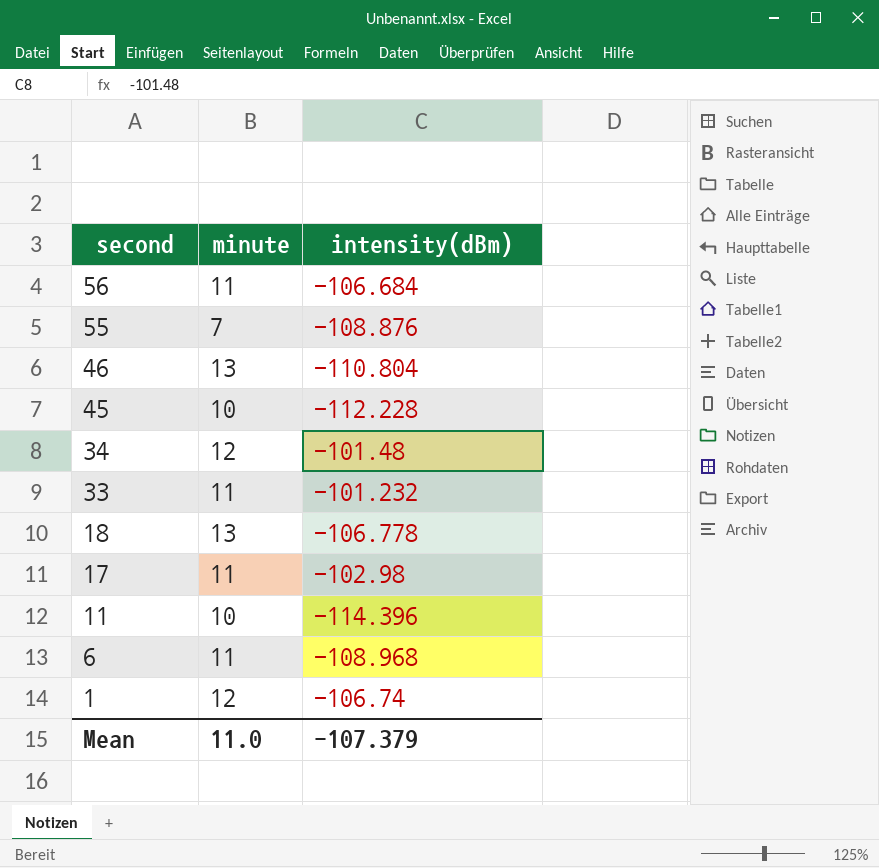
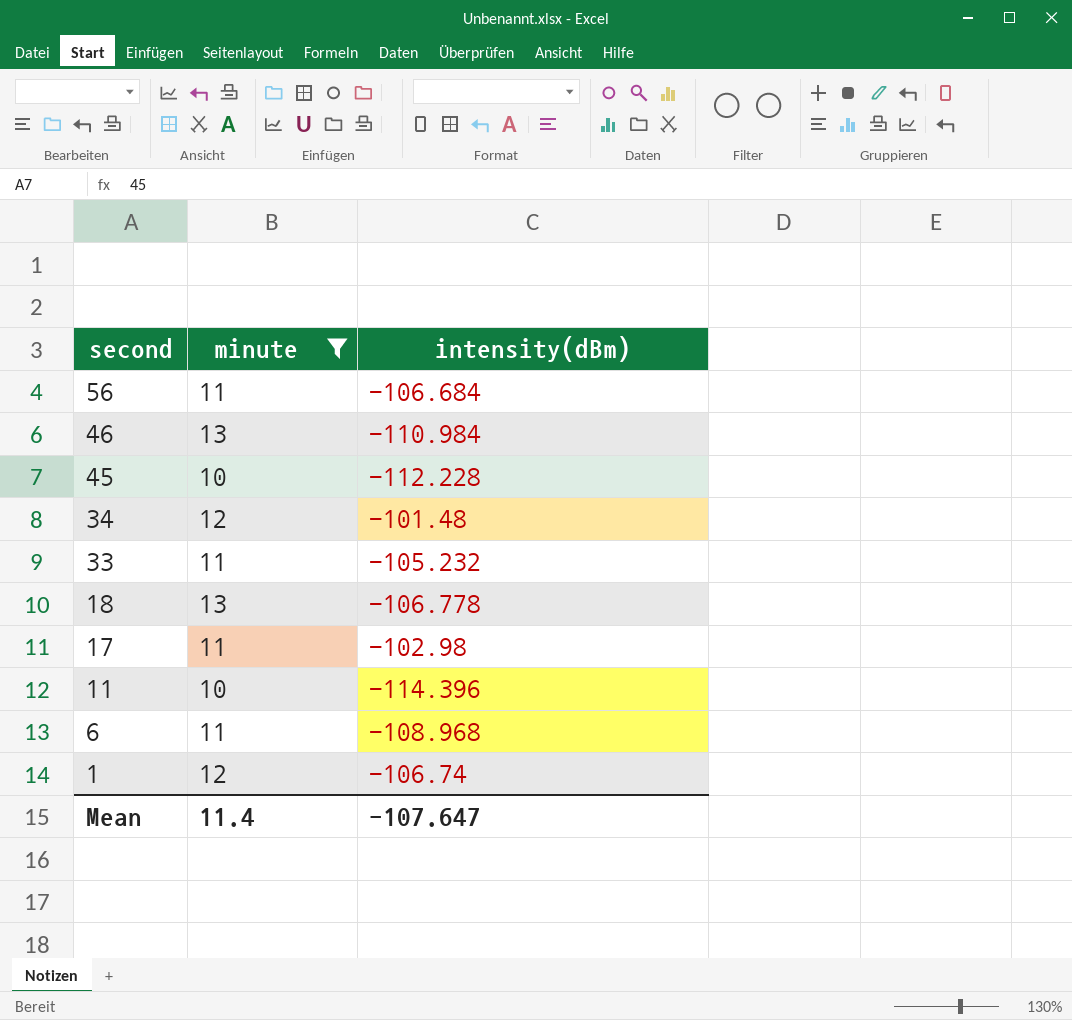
filter: none -> minute != 7
46 | intensity(dBm): -110.804 -> -110.984
33 | intensity(dBm): -101.232 -> -105.232
Mean | minute: 11.0 -> 11.4
Mean | intensity(dBm): -107.379 -> -107.647

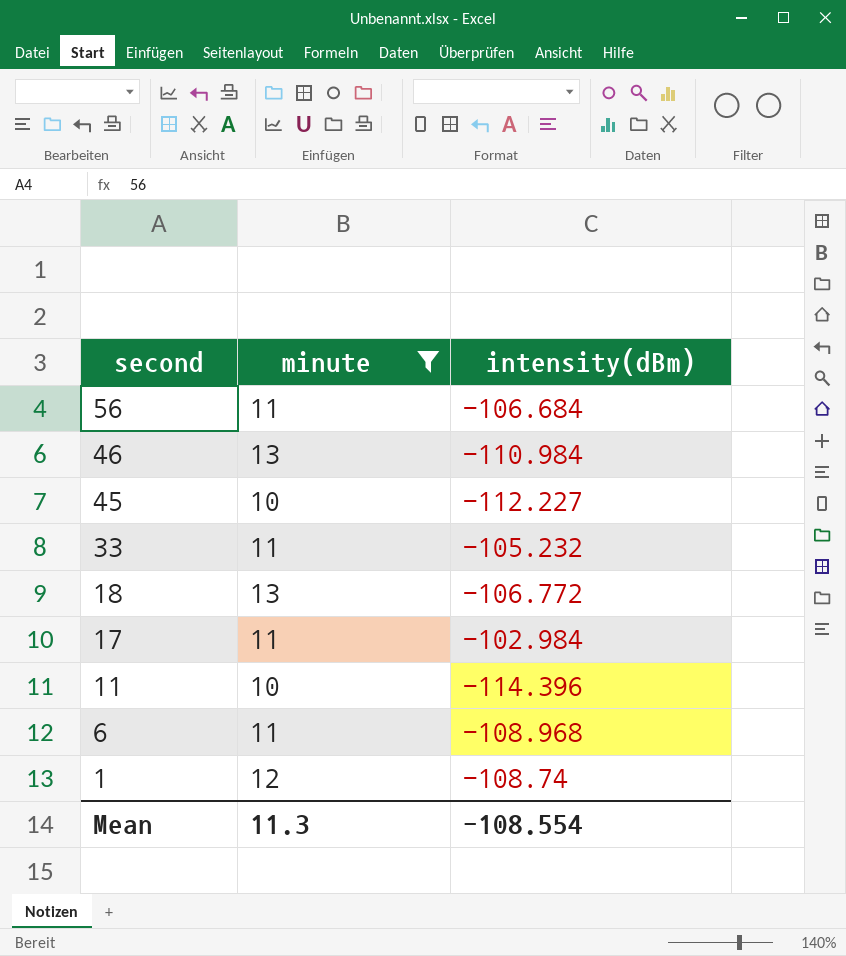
row 34: 12 | -101.48 -> none
45 | intensity(dBm): -112.228 -> -112.227
18 | intensity(dBm): -106.778 -> -106.772
17 | intensity(dBm): -102.98 -> -102.984
1 | intensity(dBm): -106.74 -> -108.74
Mean | minute: 11.4 -> 11.3
Mean | intensity(dBm): -107.647 -> -108.554

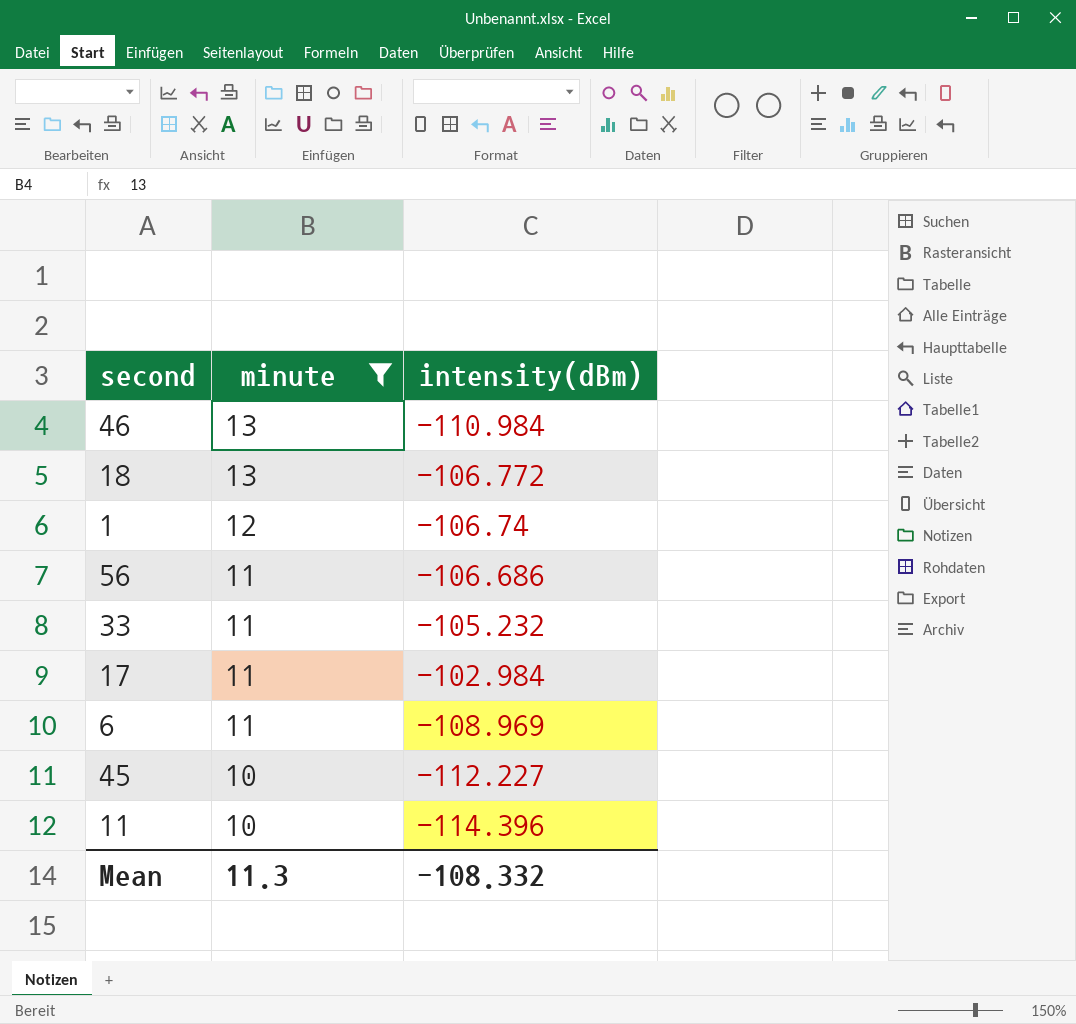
row order: second descending -> minute descending
1 | intensity(dBm): -108.74 -> -106.74
56 | intensity(dBm): -106.684 -> -106.686
6 | intensity(dBm): -108.968 -> -108.969
Mean | intensity(dBm): -108.554 -> -108.332

